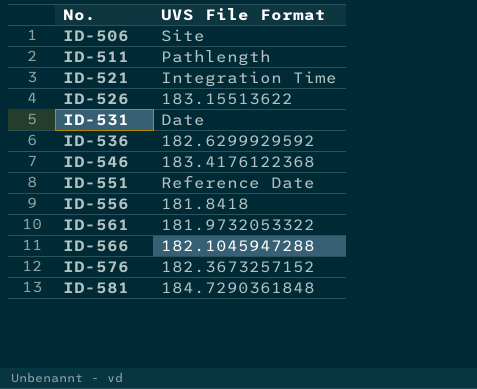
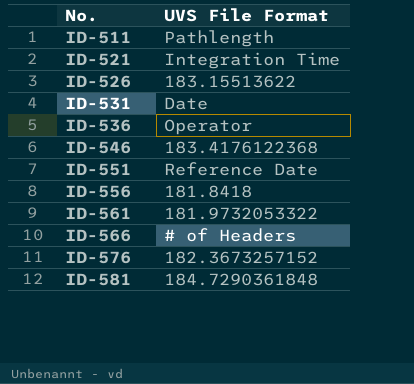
row ID-506: Site -> none
ID-536 | UVS File Format: 182.6299929592 -> Operator
ID-566 | UVS File Format: 182.1045947288 -> # of Headers

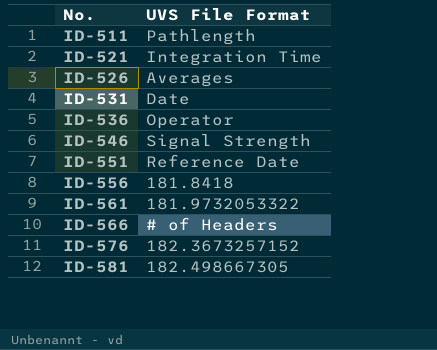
ID-526 | UVS File Format: 183.15513622 -> Averages
ID-546 | UVS File Format: 183.4176122368 -> Signal Strength
ID-581 | UVS File Format: 184.7290361848 -> 182.498667305

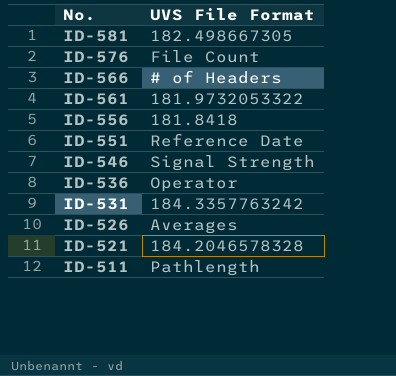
row order: No. ascending -> No. descending
ID-576 | UVS File Format: 182.3673257152 -> File Count
ID-531 | UVS File Format: Date -> 184.3357763242
ID-521 | UVS File Format: Integration Time -> 184.2046578328

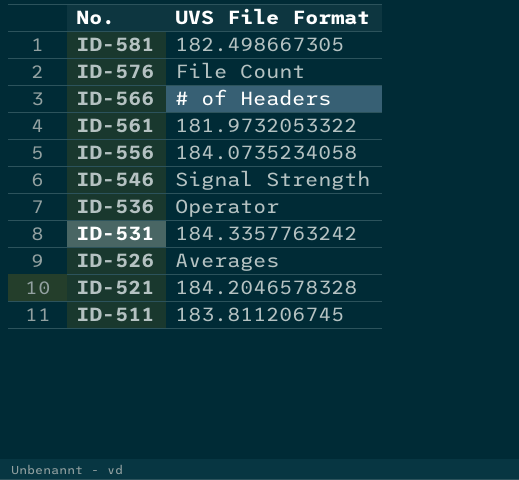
row ID-551: Reference Date -> none
ID-556 | UVS File Format: 181.8418 -> 184.0735234058
ID-511 | UVS File Format: Pathlength -> 183.811206745

